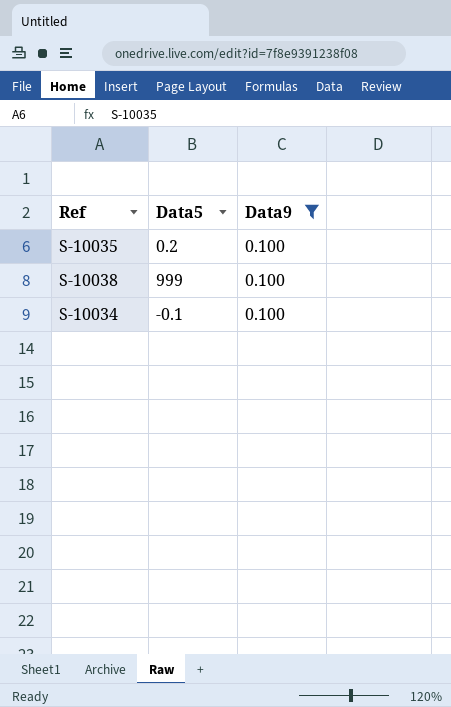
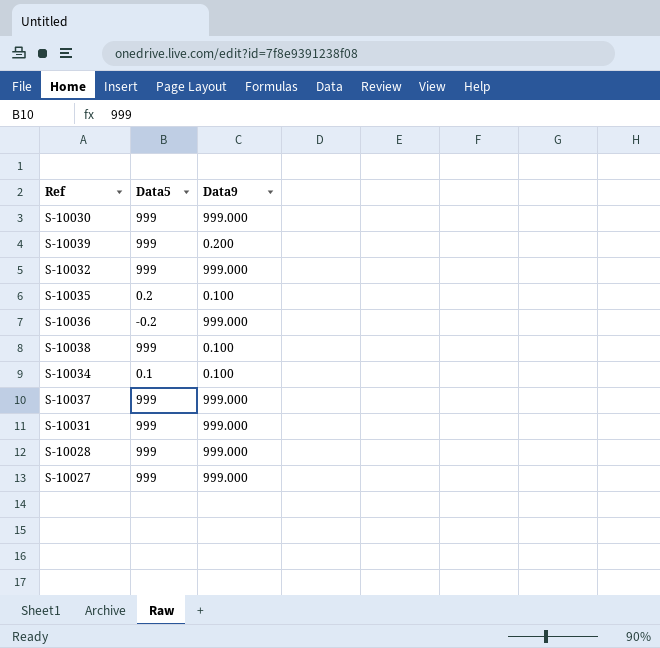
filter: Data9 = 0.100 -> none
S-10034 | Data5: -0.1 -> 0.1

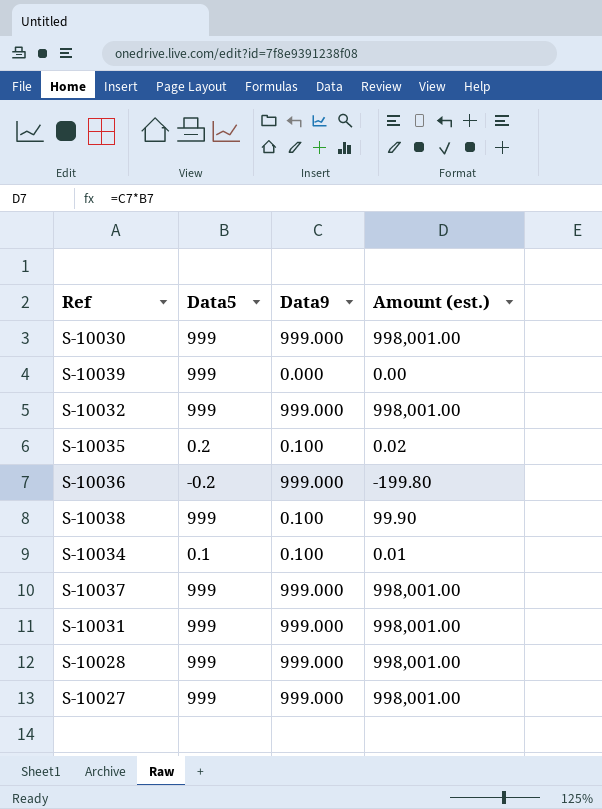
column Amount (est.) | formula: none -> [Data5] * [Data9]
S-10039 | Data9: 0.200 -> 0.000

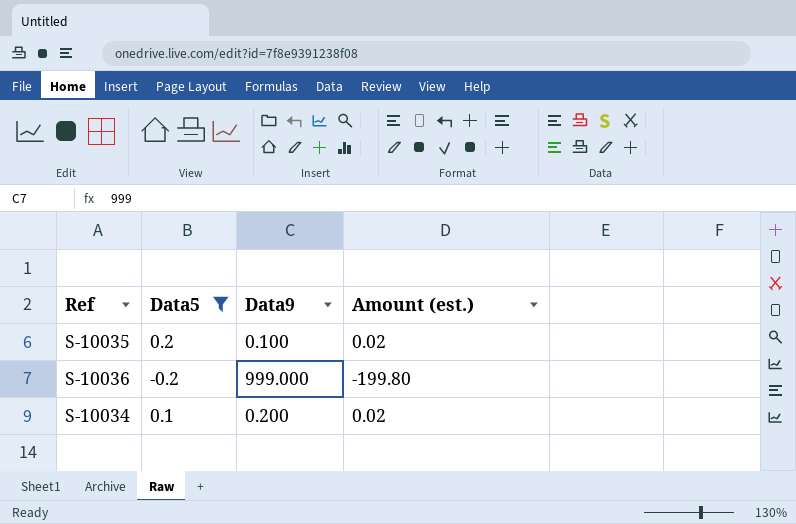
filter: none -> Data5 != 999
S-10034 | Data9: 0.100 -> 0.200
S-10034 | Amount (est.): 0.01 -> 0.02

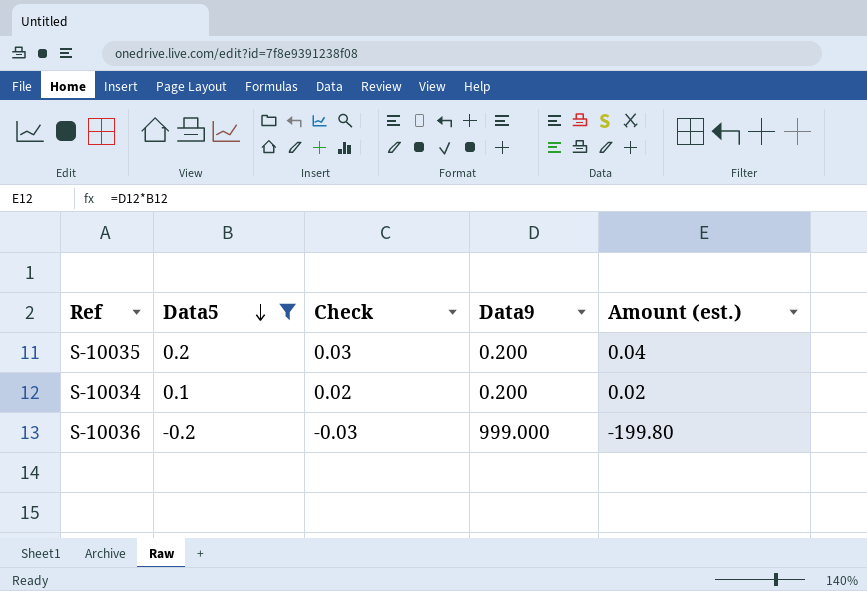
row order: none -> Data5 descending
column Check | formula: none -> [Data5] * 0.15
S-10035 | Data9: 0.100 -> 0.200
S-10035 | Amount (est.): 0.02 -> 0.04

